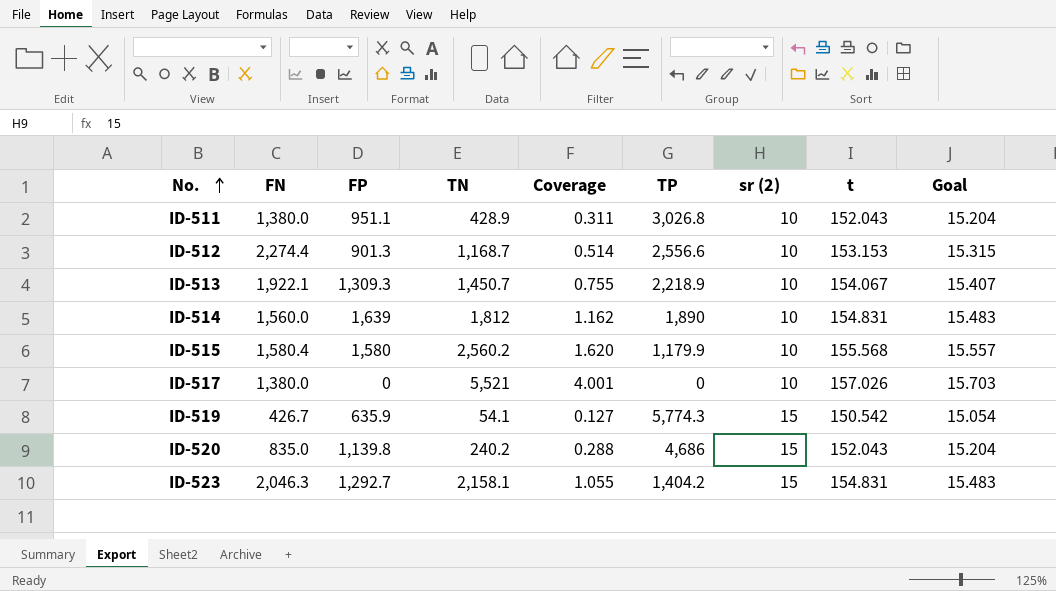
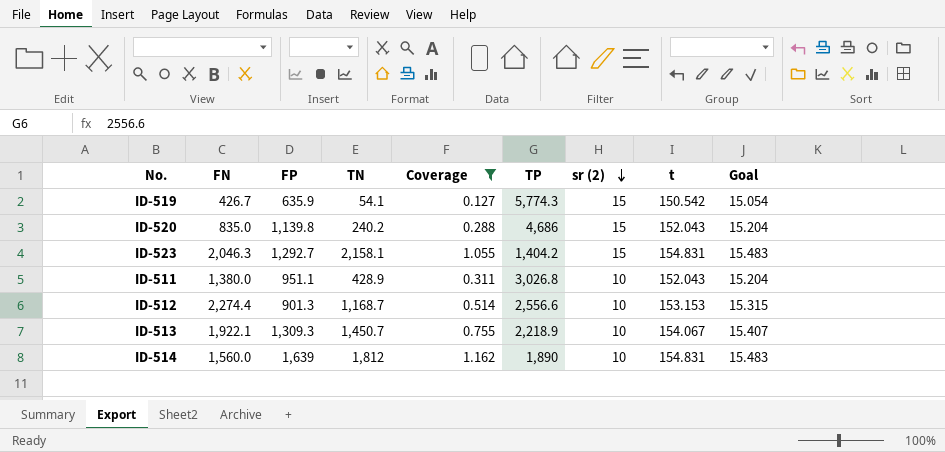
filter: none -> Coverage <= 1.162
row order: No. ascending -> sr (2) descending

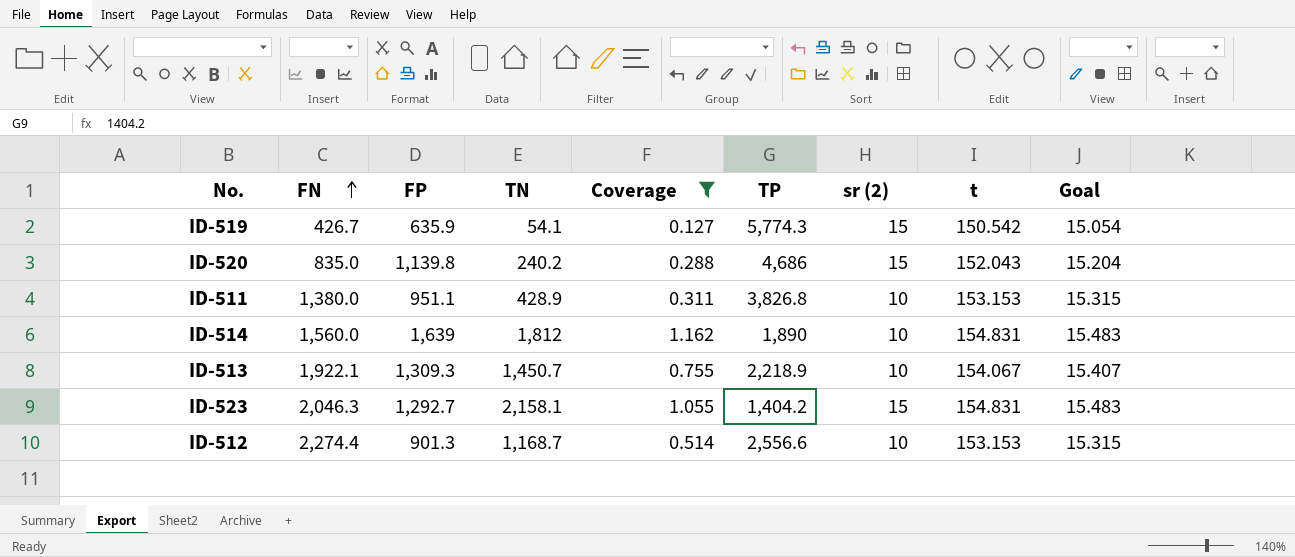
row order: sr (2) descending -> FN ascending
ID-511 | TP: 3,026.8 -> 3,826.8
ID-511 | t: 152.043 -> 153.153
ID-511 | Goal: 15.204 -> 15.315

